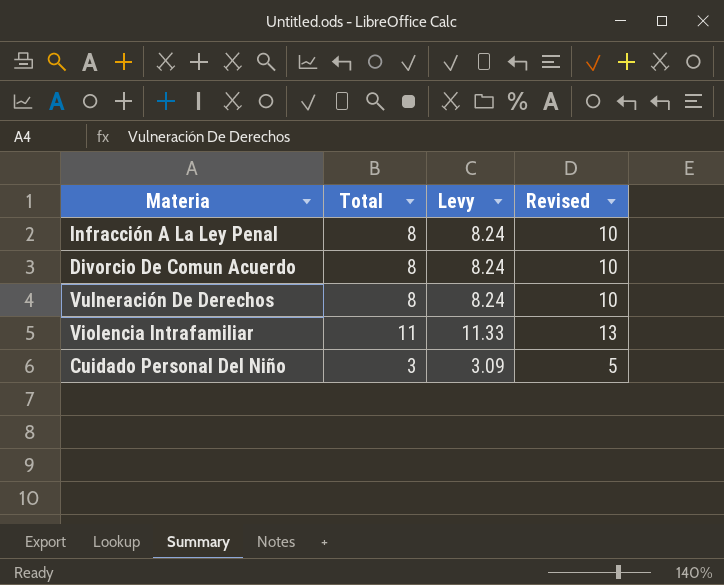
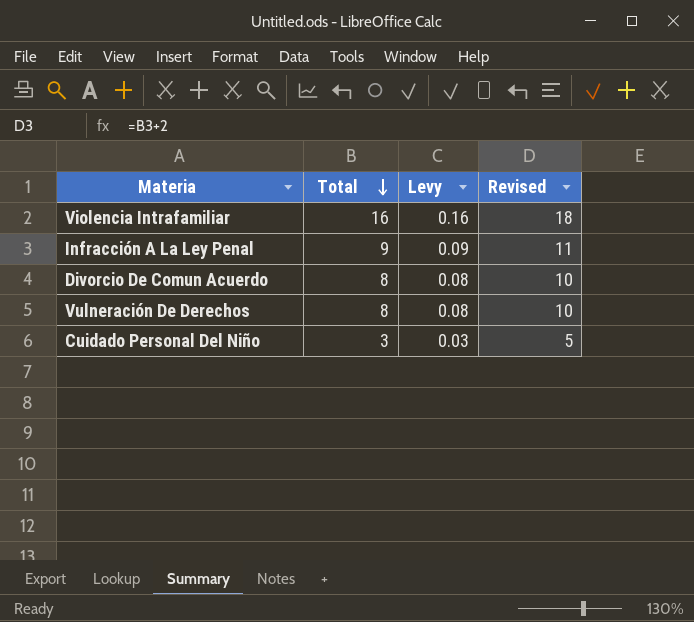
row order: none -> Total descending
column Levy | formula: [Total] * 1.03 -> [Total] * 0.01
Violencia Intrafamiliar | Total: 11 -> 16
Violencia Intrafamiliar | Revised: 13 -> 18
Infracción A La Ley Penal | Total: 8 -> 9
Infracción A La Ley Penal | Revised: 10 -> 11

